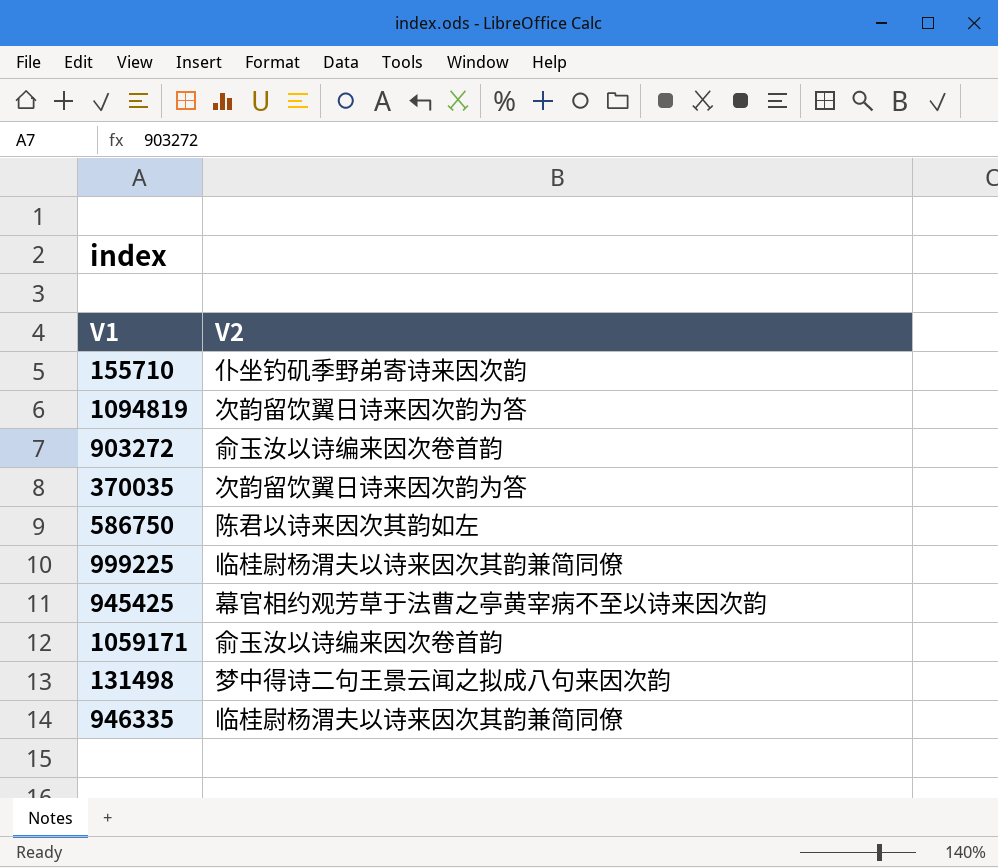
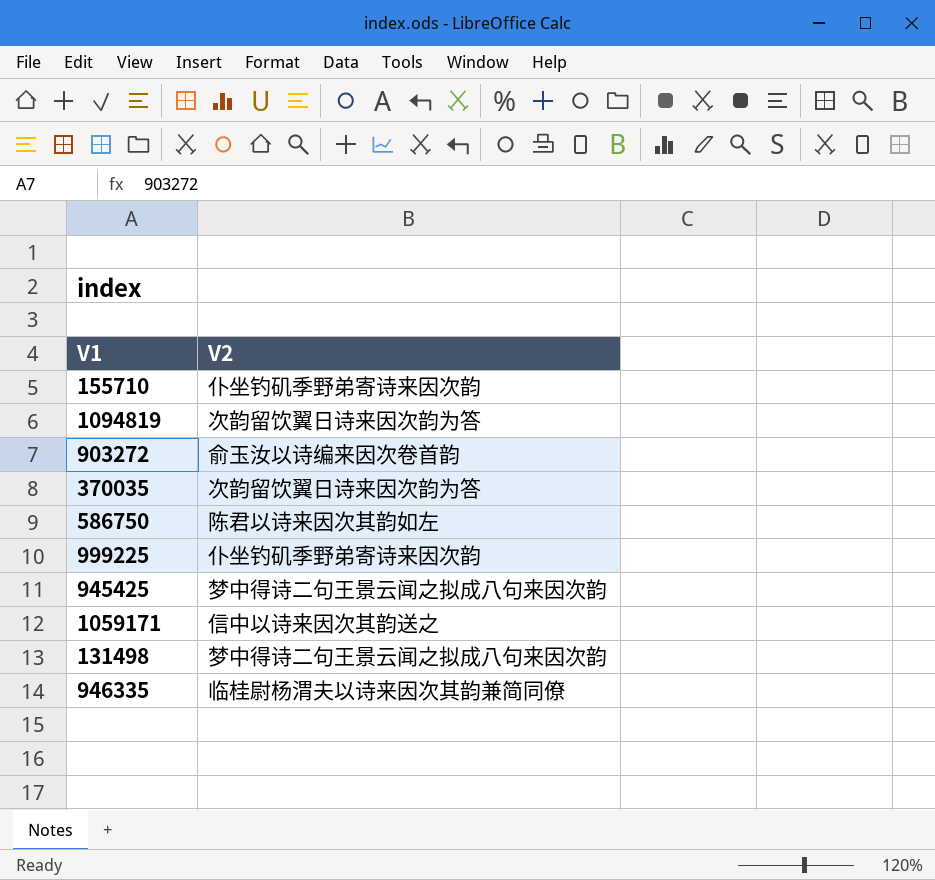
999225 | V2: 临桂尉杨渭夫以诗来因次其韵兼简同僚 -> 仆坐钓矶季野弟寄诗来因次韵
945425 | V2: 幕官相约观芳草于法曹之亭黄宰病不至以诗来因次韵 -> 梦中得诗二句王景云闻之拟成八句来因次韵
1059171 | V2: 俞玉汝以诗编来因次卷首韵 -> 信中以诗来因次其韵送之

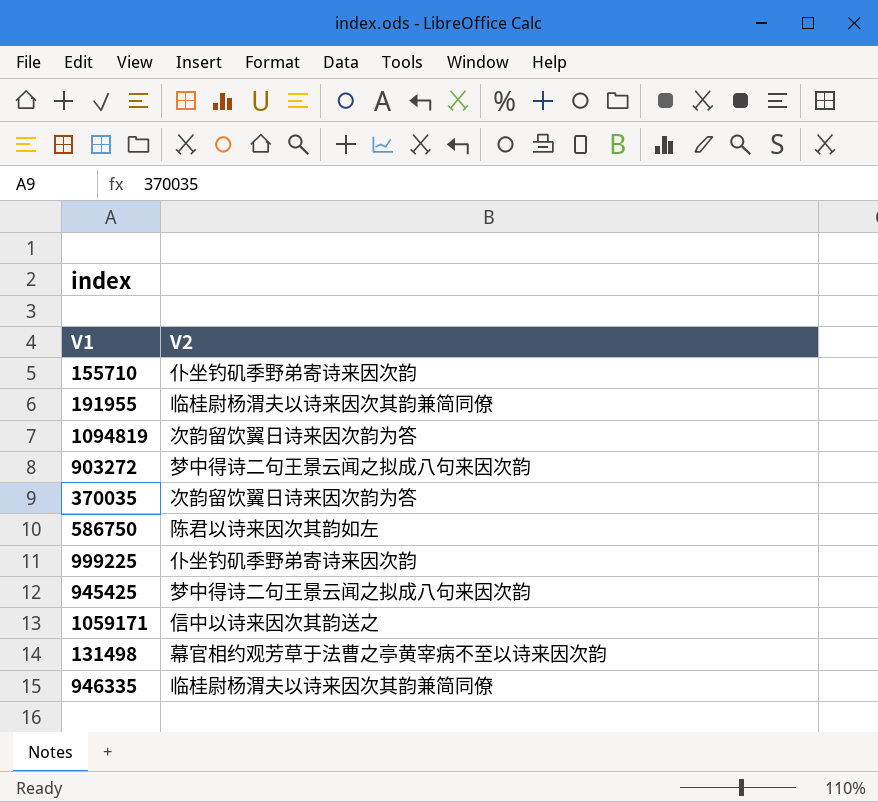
row 191955: none -> 临桂尉杨渭夫以诗来因次其韵兼简同僚
903272 | V2: 俞玉汝以诗编来因次卷首韵 -> 梦中得诗二句王景云闻之拟成八句来因次韵
131498 | V2: 梦中得诗二句王景云闻之拟成八句来因次韵 -> 幕官相约观芳草于法曹之亭黄宰病不至以诗来因次韵

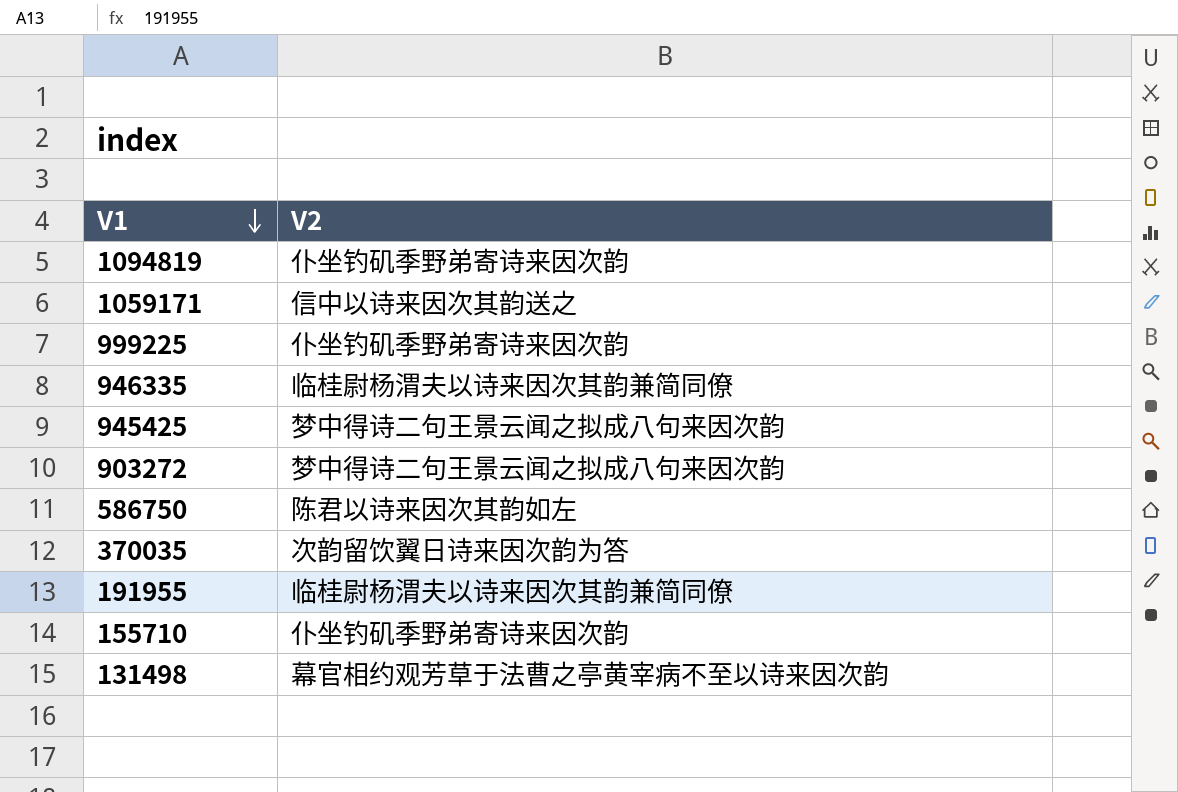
row order: none -> V1 descending
1094819 | V2: 次韵留饮翼日诗来因次韵为答 -> 仆坐钓矶季野弟寄诗来因次韵

